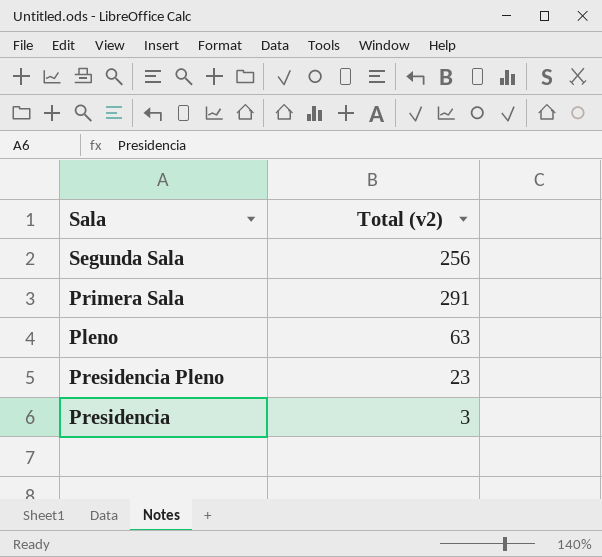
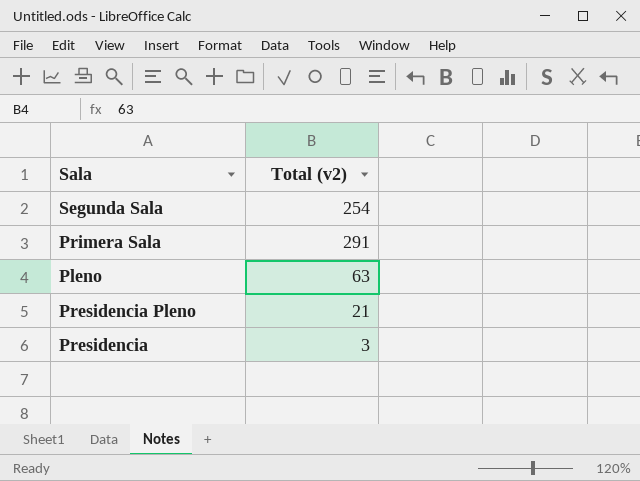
Segunda Sala | Total (v2): 256 -> 254
Presidencia Pleno | Total (v2): 23 -> 21

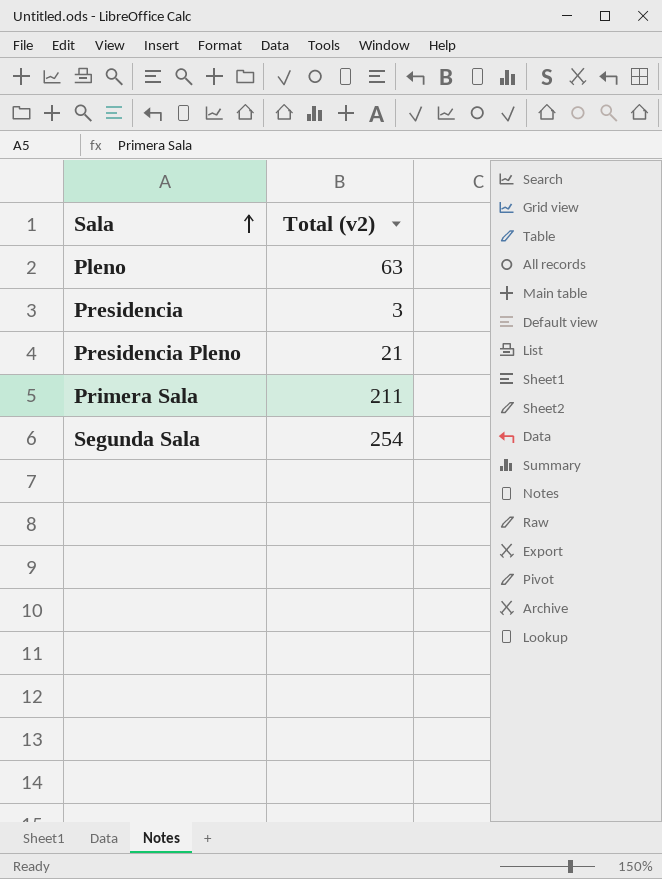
row order: none -> Sala ascending
Primera Sala | Total (v2): 291 -> 211

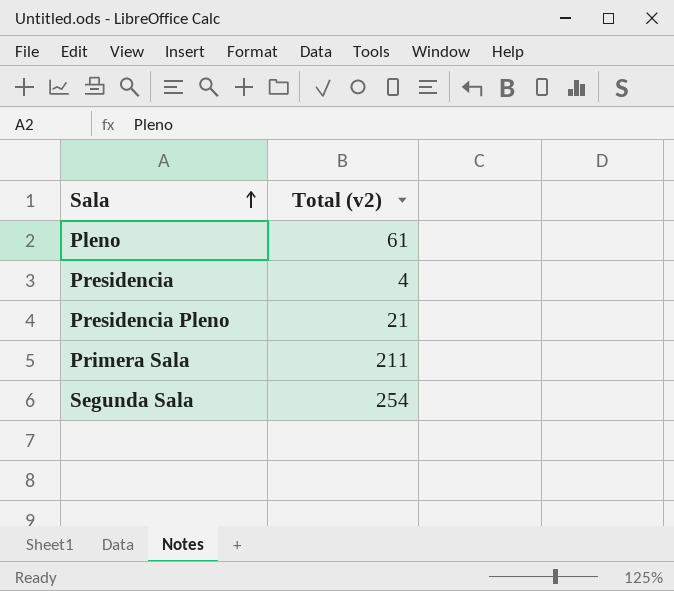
Pleno | Total (v2): 63 -> 61
Presidencia | Total (v2): 3 -> 4

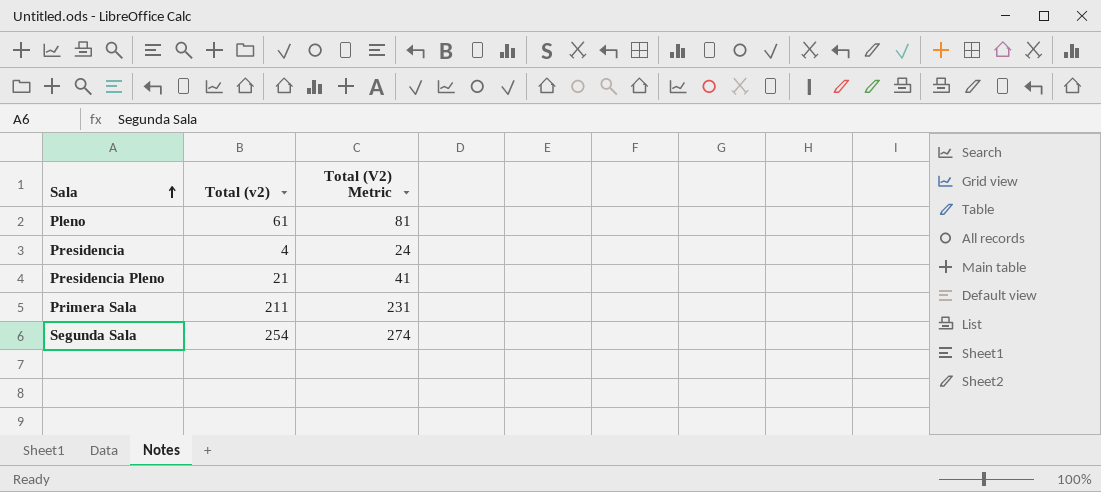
column Total (V2) Metric | formula: none -> [Total (v2)] + 20

